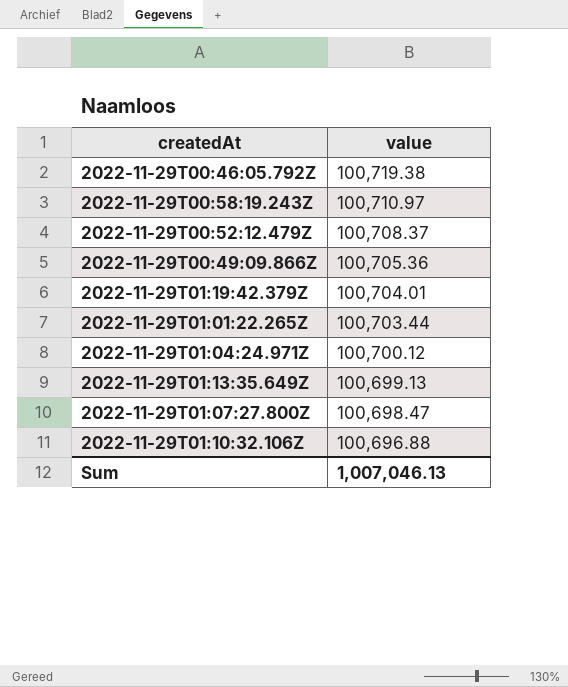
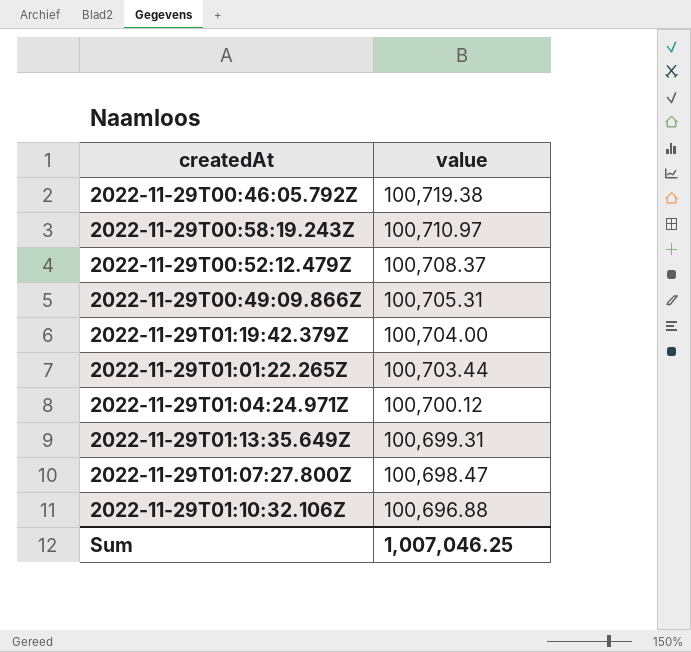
2022-11-29T00:49:09.866Z | value: 100,705.36 -> 100,705.31
2022-11-29T01:19:42.379Z | value: 100,704.01 -> 100,704.00
2022-11-29T01:13:35.649Z | value: 100,699.13 -> 100,699.31
Sum | value: 1,007,046.13 -> 1,007,046.25

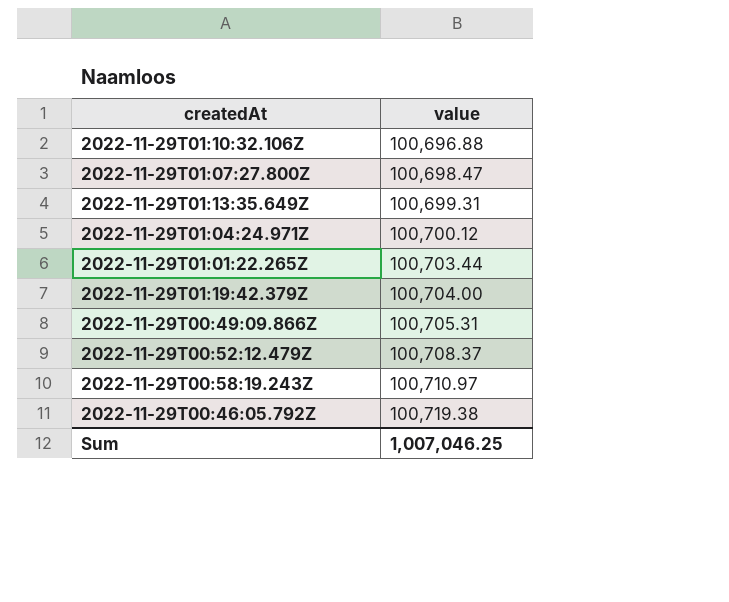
row order: value descending -> value ascending

